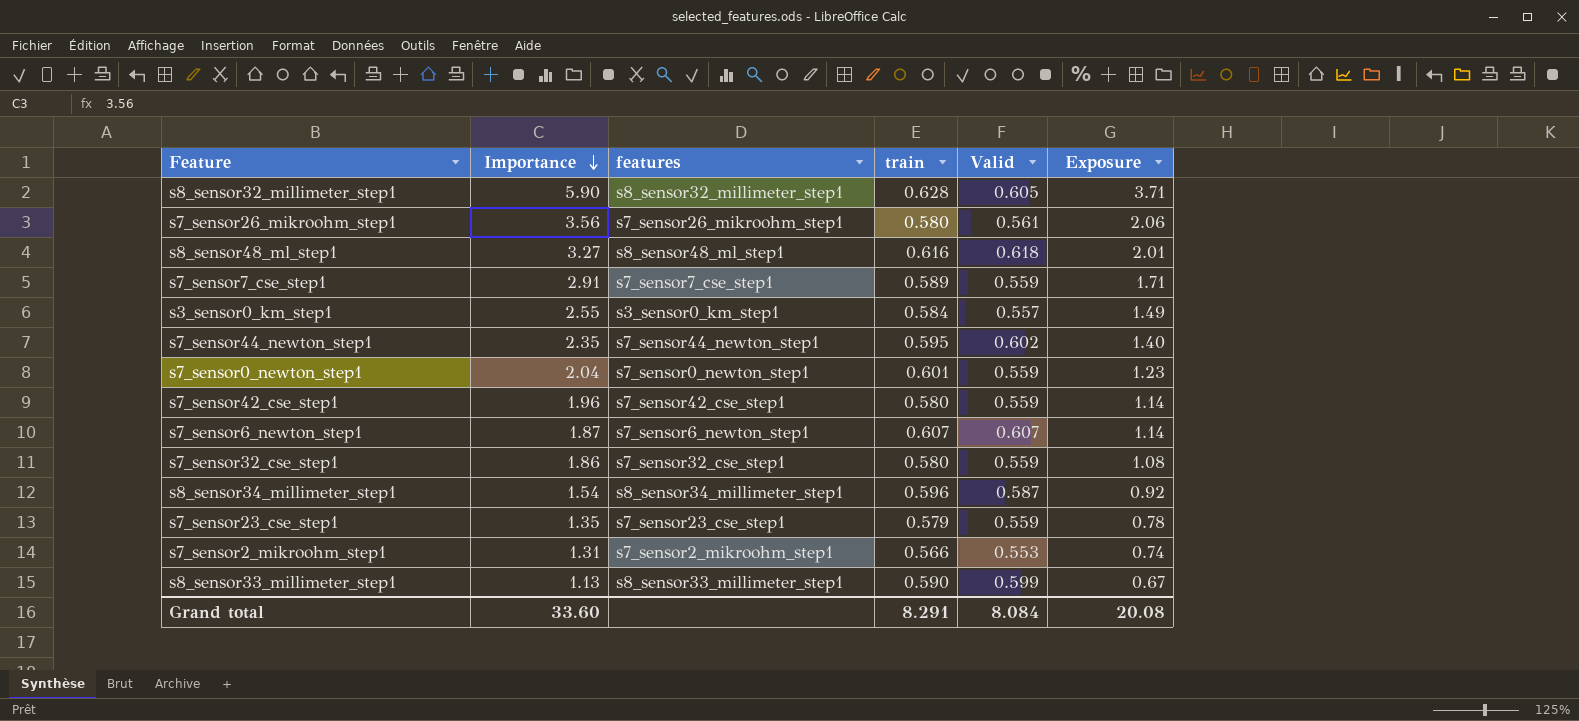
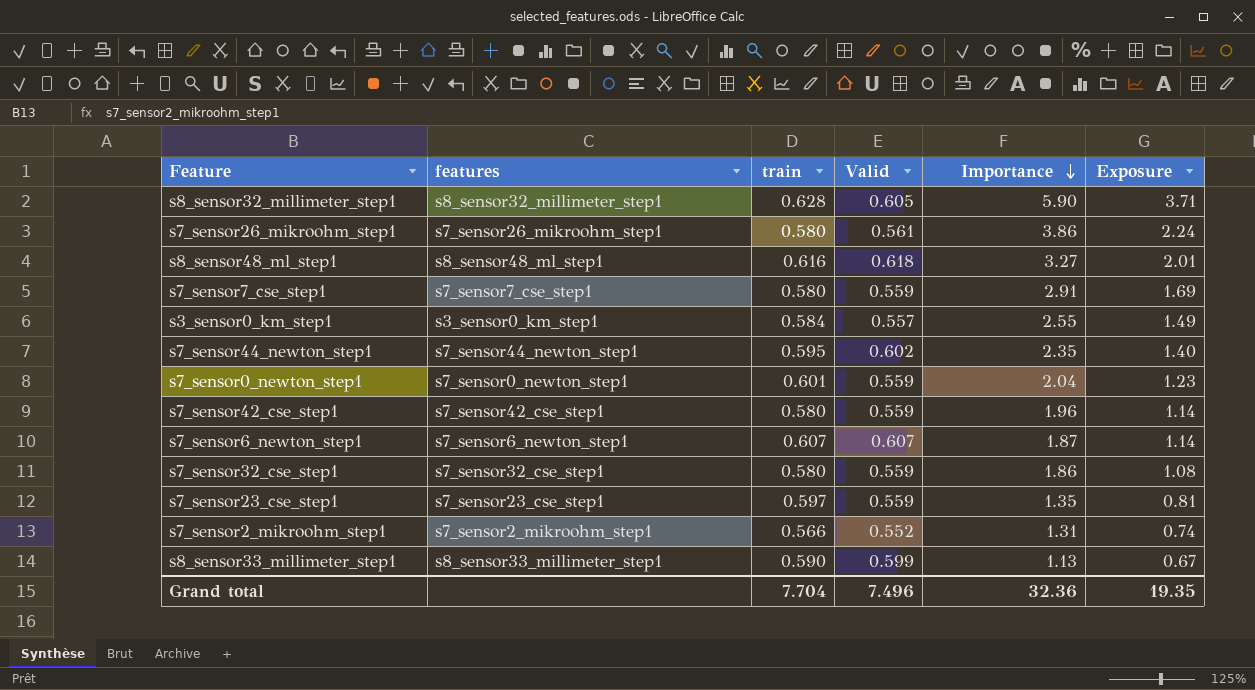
column Importance | position: 2 -> 5
row s8_sensor34_millimeter_step1: 1.54 | s8_sensor34_millimeter_step1 | 0.596 | 0.587 | 0.92 -> none
s7_sensor26_mikroohm_step1 | Importance: 3.56 -> 3.86
s7_sensor26_mikroohm_step1 | Exposure: 2.06 -> 2.24
s7_sensor7_cse_step1 | train: 0.589 -> 0.580
s7_sensor7_cse_step1 | Exposure: 1.71 -> 1.69
s7_sensor23_cse_step1 | train: 0.579 -> 0.597
s7_sensor23_cse_step1 | Exposure: 0.78 -> 0.81
s7_sensor2_mikroohm_step1 | Valid: 0.553 -> 0.552
Grand total | train: 8.291 -> 7.704
Grand total | Valid: 8.084 -> 7.496
Grand total | Importance: 33.60 -> 32.36
Grand total | Exposure: 20.08 -> 19.35

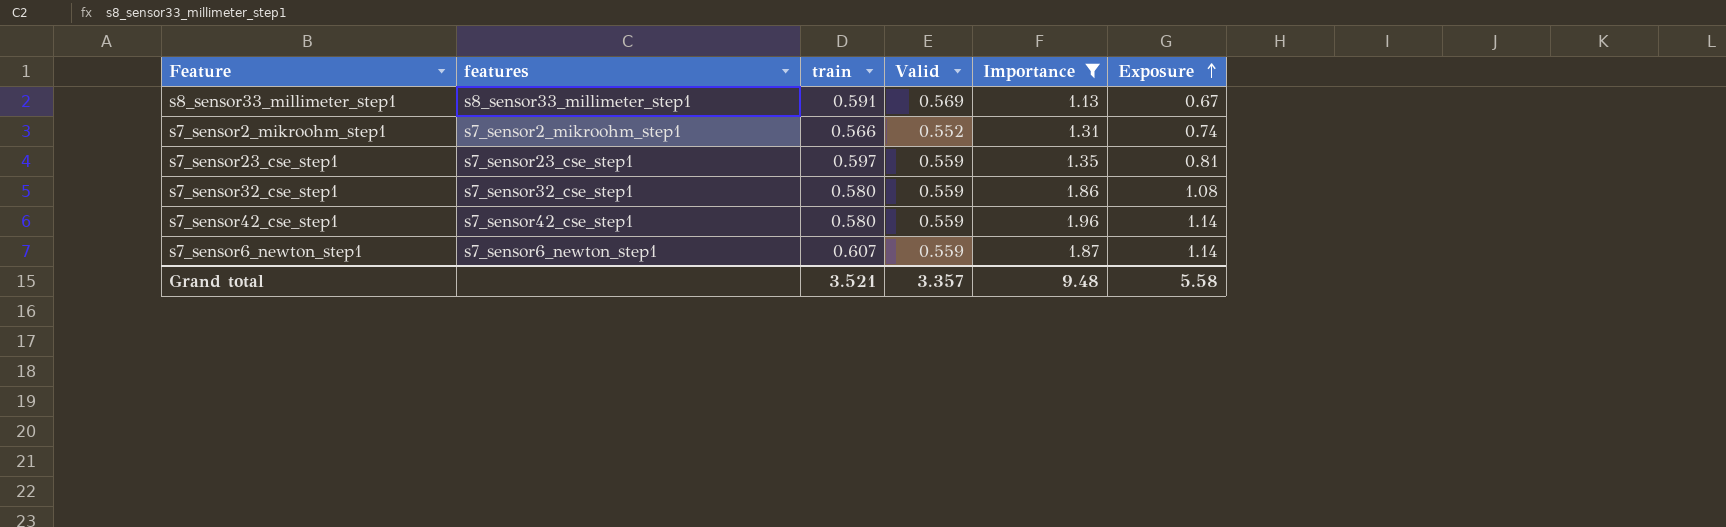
filter: none -> Importance <= 1.96
row order: Importance descending -> Exposure ascending
s8_sensor33_millimeter_step1 | train: 0.590 -> 0.591
s8_sensor33_millimeter_step1 | Valid: 0.599 -> 0.569
s7_sensor6_newton_step1 | Valid: 0.607 -> 0.559
Grand total | train: 7.704 -> 3.521
Grand total | Valid: 7.496 -> 3.357
Grand total | Importance: 32.36 -> 9.48
Grand total | Exposure: 19.35 -> 5.58

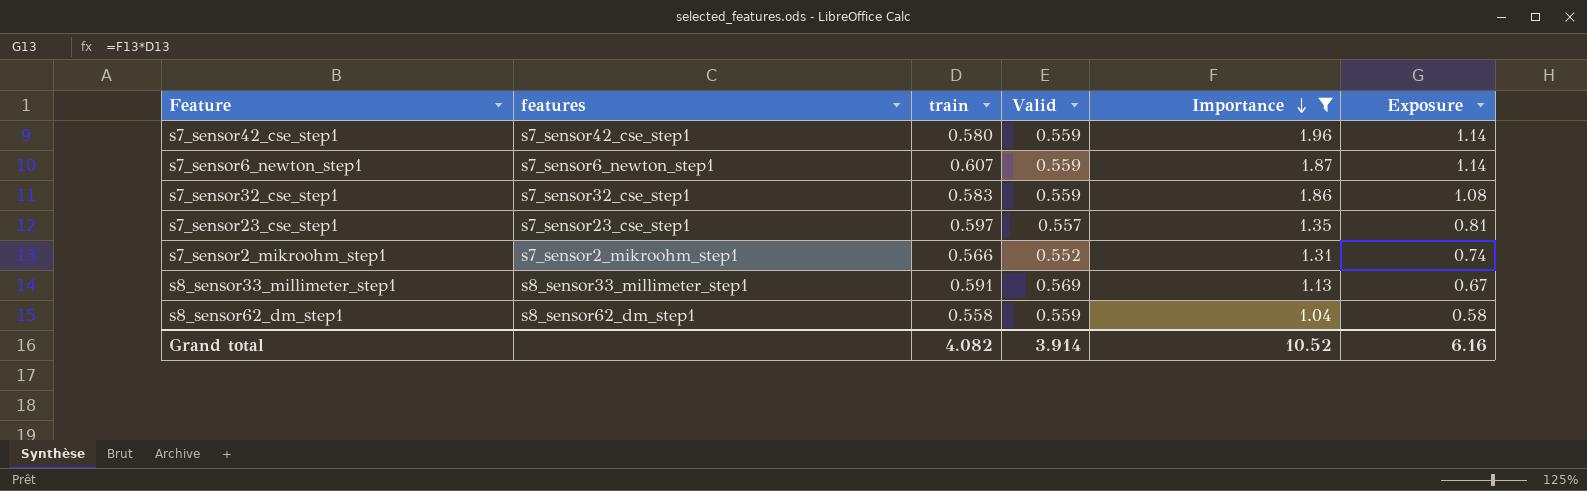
row order: Exposure ascending -> Importance descending
s7_sensor32_cse_step1 | train: 0.580 -> 0.583
s7_sensor23_cse_step1 | Valid: 0.559 -> 0.557
row s8_sensor62_dm_step1: none -> s8_sensor62_dm_step1 | 0.558 | 0.559 | 1.04 | 0.58
Grand total | train: 3.521 -> 4.082
Grand total | Valid: 3.357 -> 3.914
Grand total | Importance: 9.48 -> 10.52
Grand total | Exposure: 5.58 -> 6.16

